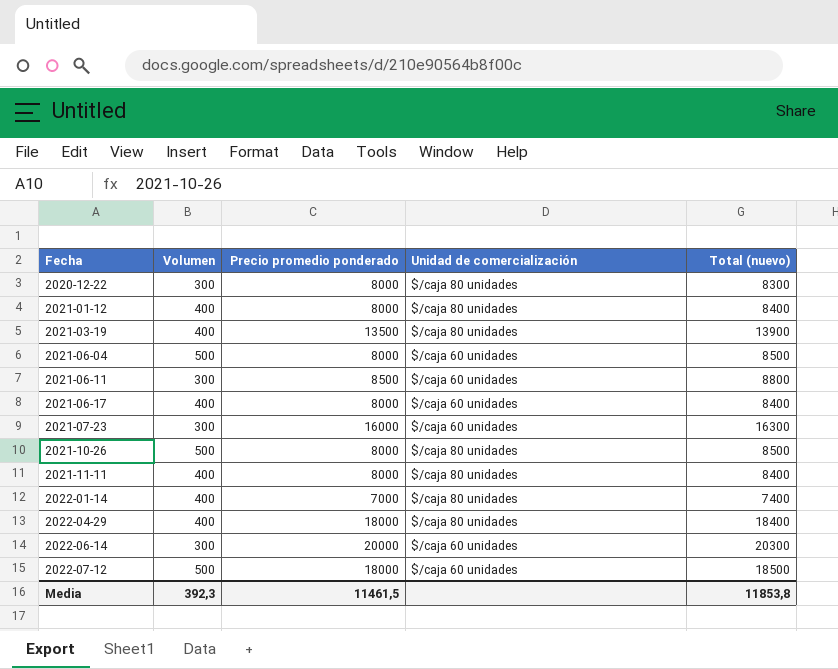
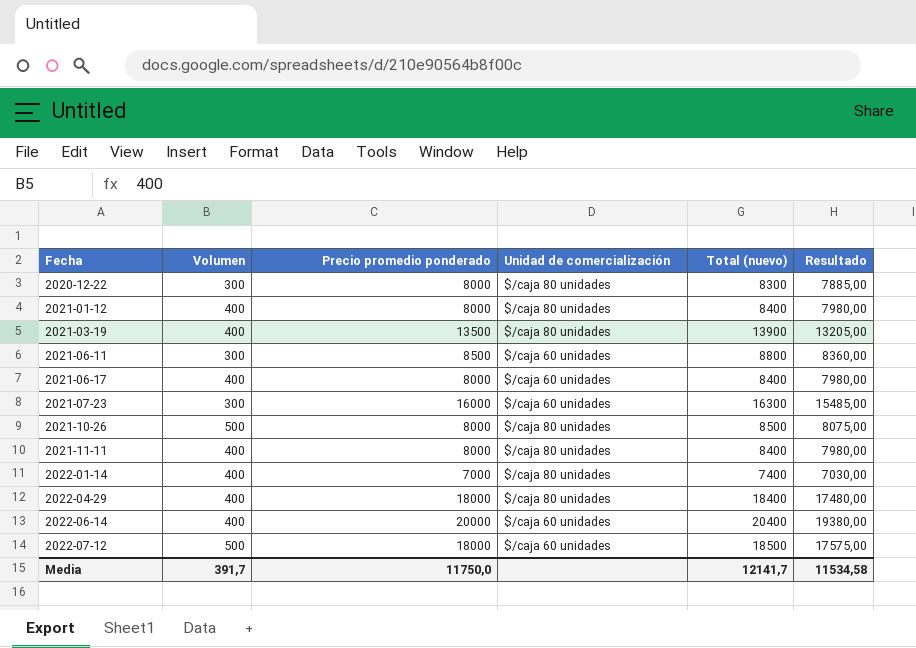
column Resultado | formula: none -> [Total (nuevo)] * 0,95
row 2021-06-04: 500 | 8000 | $/caja 60 unidades | 8500 -> none
2022-06-14 | Volumen: 300 -> 400
2022-06-14 | Total (nuevo): 20300 -> 20400
Media | Volumen: 392,3 -> 391,7
Media | Precio promedio ponderado: 11461,5 -> 11750,0
Media | Total (nuevo): 11853,8 -> 12141,7

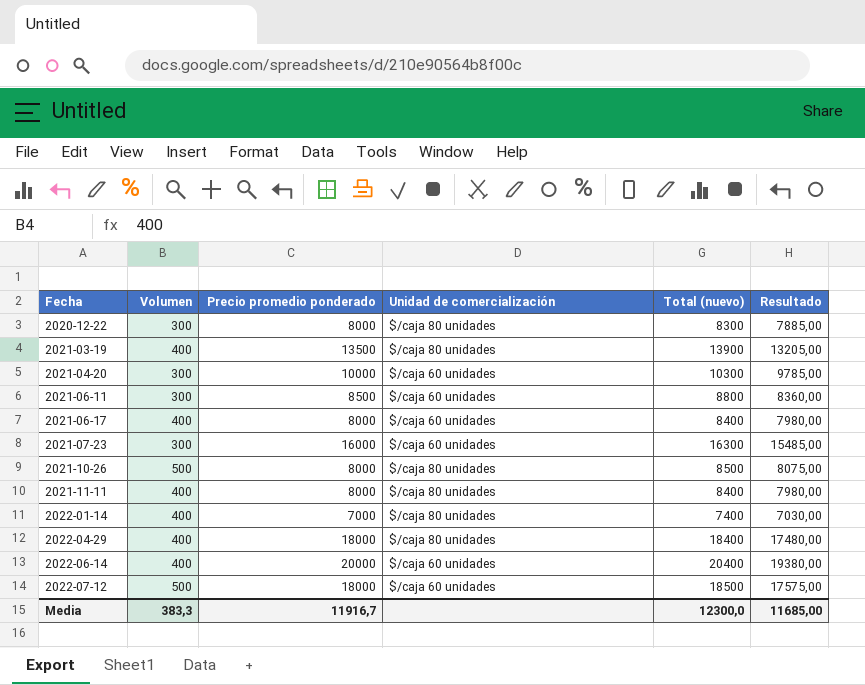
row 2021-01-12: 400 | 8000 | $/caja 80 unidades | 8400 | 7980,00 -> none
row 2021-04-20: none -> 300 | 10000 | $/caja 60 unidades | 10300 | 9785,00
Media | Volumen: 391,7 -> 383,3
Media | Precio promedio ponderado: 11750,0 -> 11916,7
Media | Total (nuevo): 12141,7 -> 12300,0
Media | Resultado: 11534,58 -> 11685,00

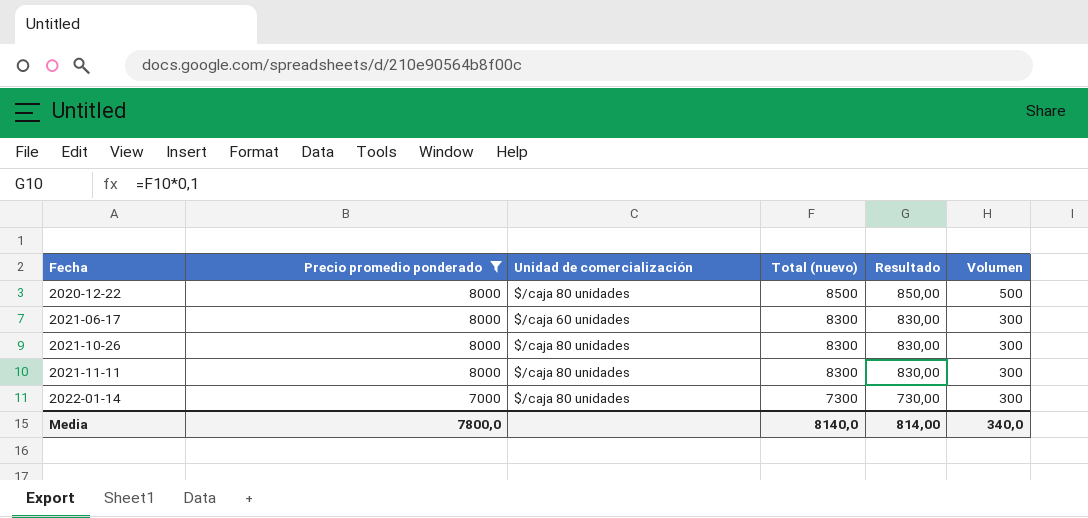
filter: none -> Precio promedio ponderado <= 8000
column Resultado | formula: [Total (nuevo)] * 0,95 -> [Total (nuevo)] * 0,1
column Volumen | position: 2 -> 6
2020-12-22 | Total (nuevo): 8300 -> 8500
2020-12-22 | Volumen: 300 -> 500
2021-06-17 | Total (nuevo): 8400 -> 8300
2021-06-17 | Volumen: 400 -> 300
2021-10-26 | Total (nuevo): 8500 -> 8300
2021-10-26 | Volumen: 500 -> 300
2021-11-11 | Total (nuevo): 8400 -> 8300
2021-11-11 | Volumen: 400 -> 300
2022-01-14 | Total (nuevo): 7400 -> 7300
2022-01-14 | Volumen: 400 -> 300
Media | Precio promedio ponderado: 11916,7 -> 7800,0
Media | Total (nuevo): 12300,0 -> 8140,0
Media | Resultado: 11685,00 -> 814,00
Media | Volumen: 383,3 -> 340,0

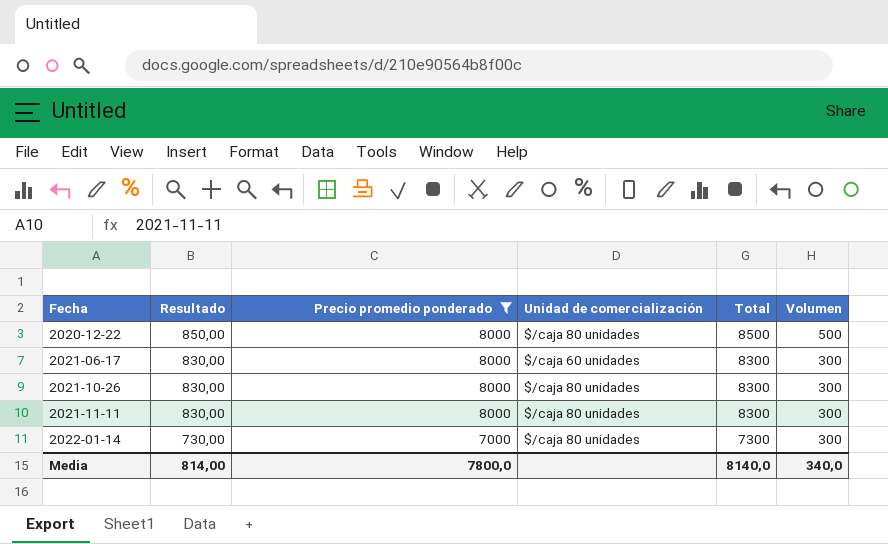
column Resultado | position: 5 -> 2
column name: Total (nuevo) -> Total

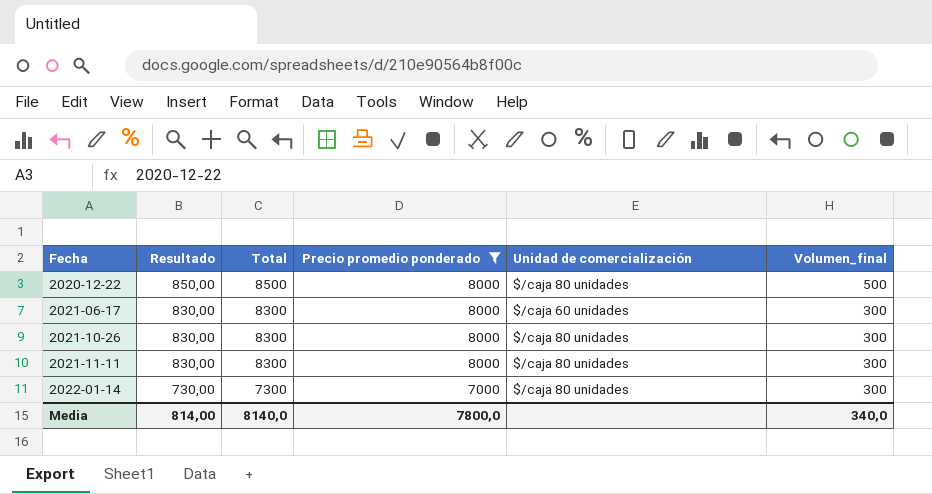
column Total | position: 5 -> 3
column name: Volumen -> Volumen_final

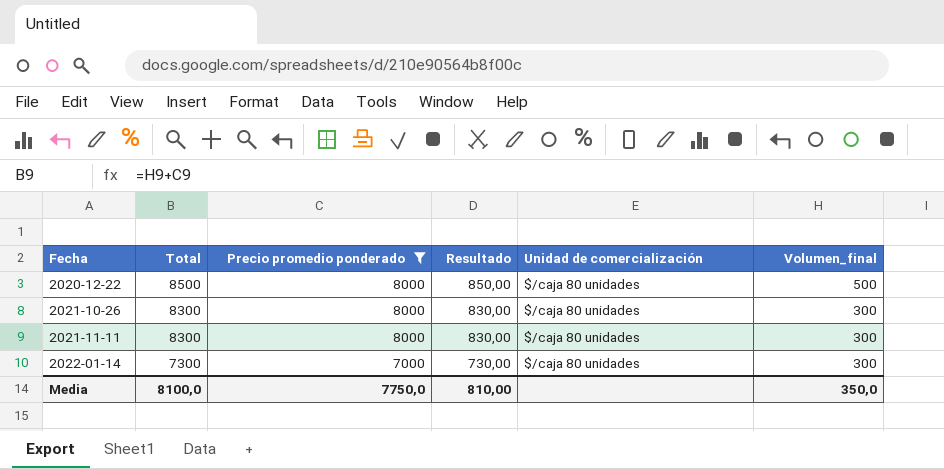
column Resultado | position: 2 -> 4
row 2021-06-17: 830,00 | 8300 | 8000 | $/caja 60 unidades | 300 -> none
Media | Total: 8140,0 -> 8100,0
Media | Precio promedio ponderado: 7800,0 -> 7750,0
Media | Resultado: 814,00 -> 810,00
Media | Volumen_final: 340,0 -> 350,0

